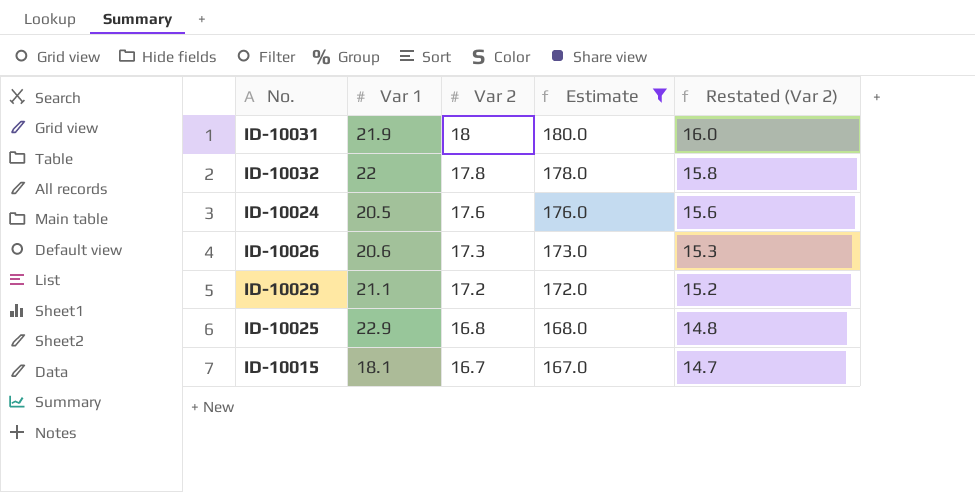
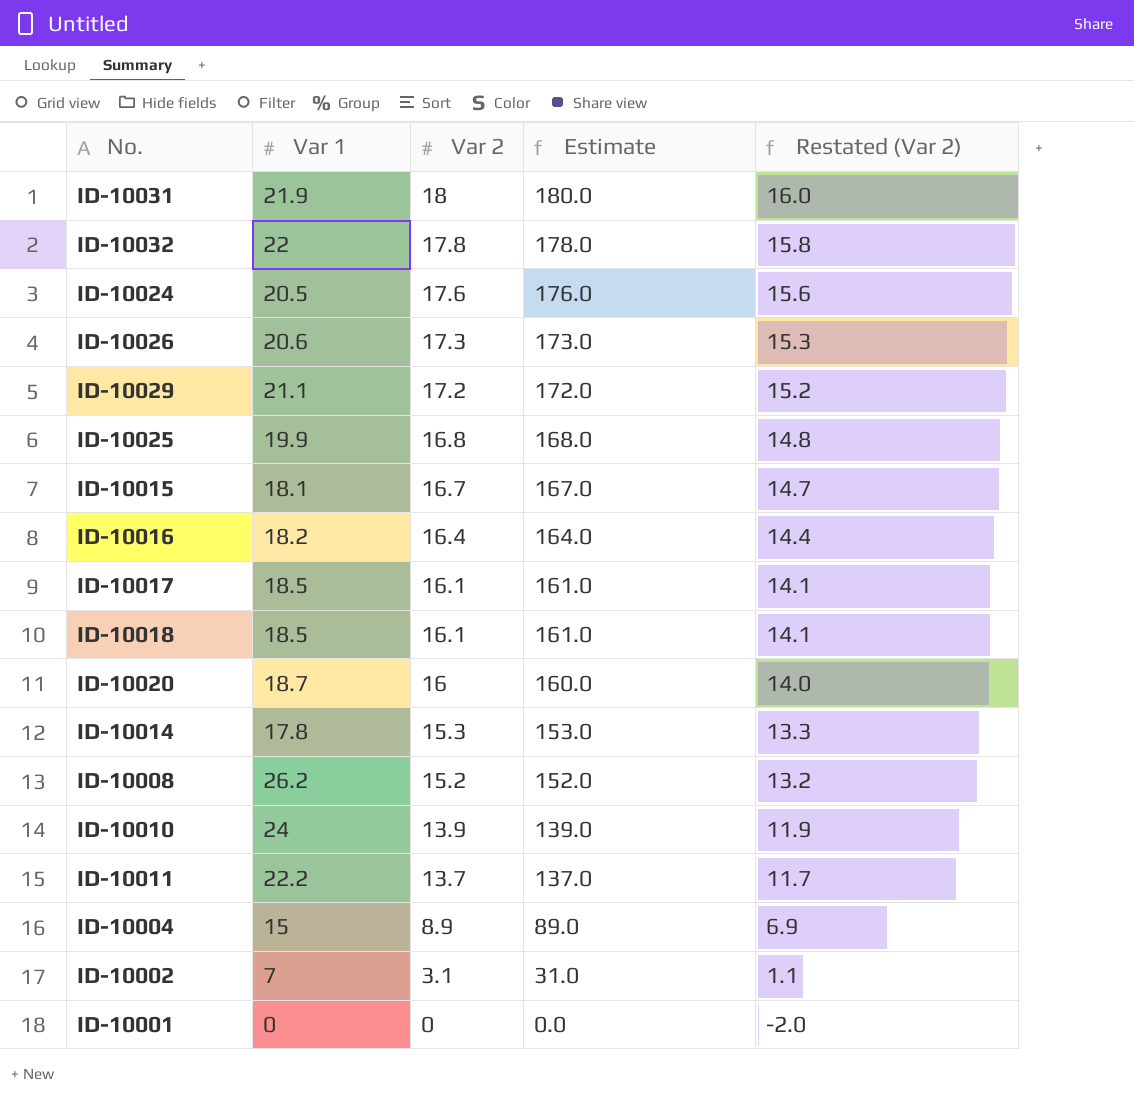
filter: Estimate >= 167.0 -> none
ID-10025 | Var 1: 22.9 -> 19.9

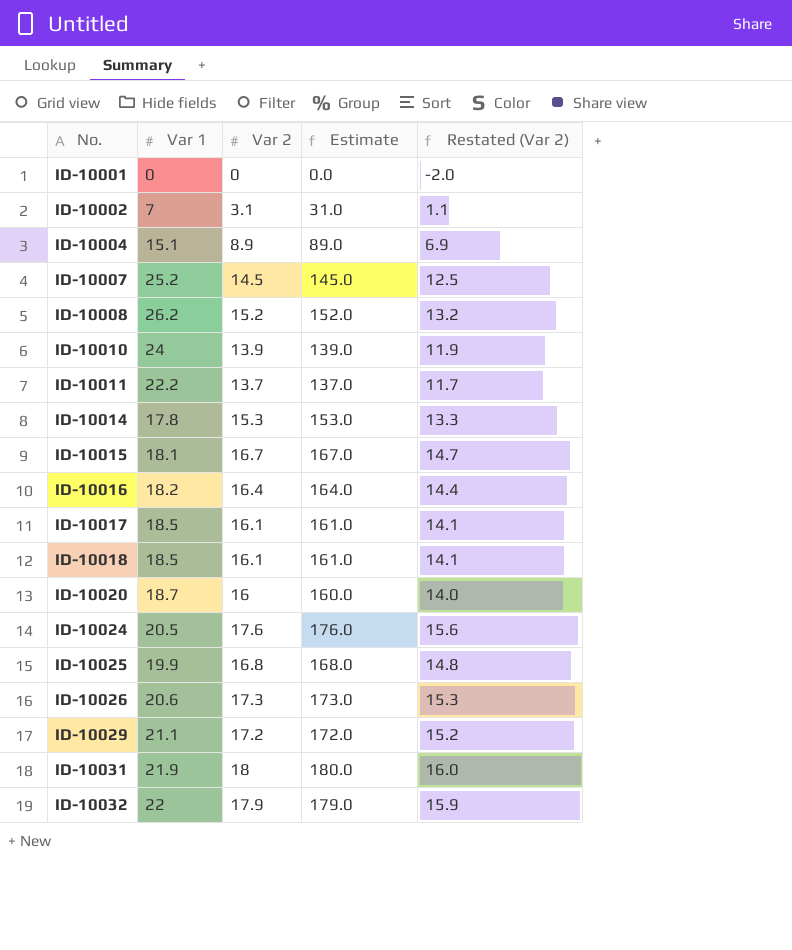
row order: Var 2 descending -> No. ascending
ID-10004 | Var 1: 15 -> 15.1
row ID-10007: none -> 25.2 | 14.5 | 145.0 | 12.5
ID-10032 | Var 2: 17.8 -> 17.9
ID-10032 | Estimate: 178.0 -> 179.0
ID-10032 | Restated (Var 2): 15.8 -> 15.9

